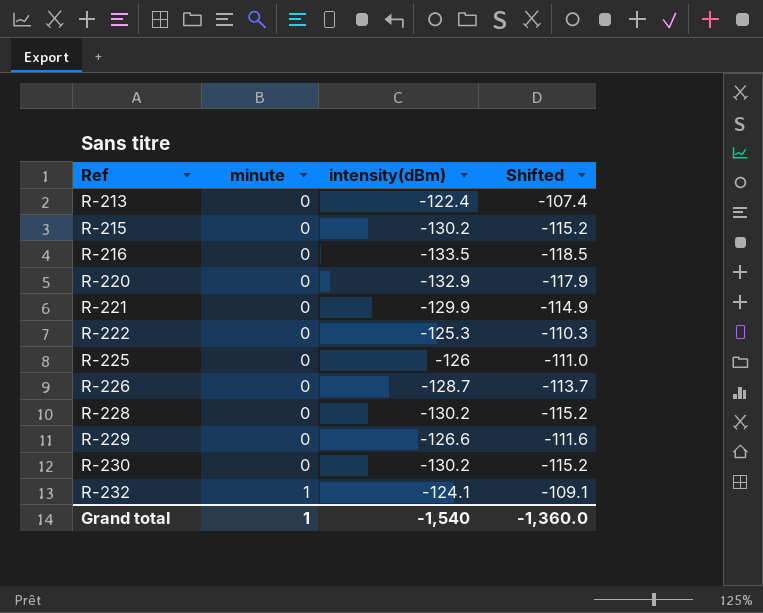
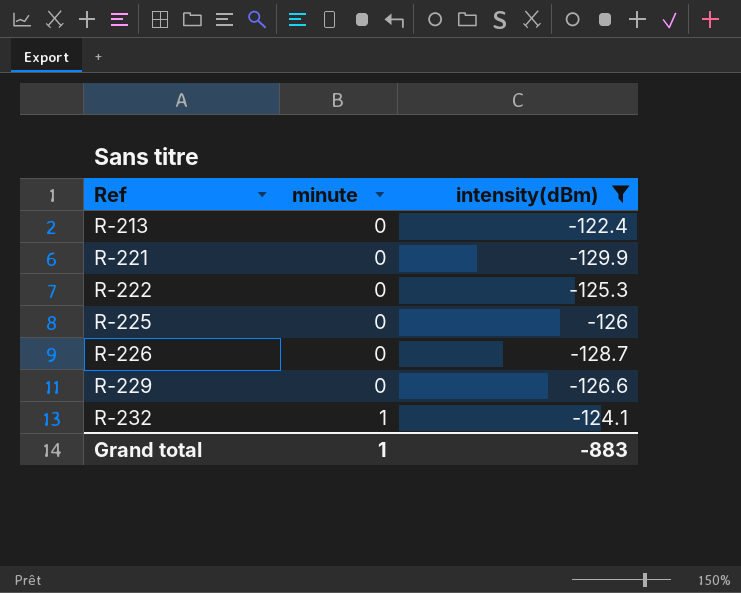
filter: none -> intensity(dBm) >= -129.9
column Shifted | formula: [intensity(dBm)] + 15 -> none
Grand total | intensity(dBm): -1,540 -> -883

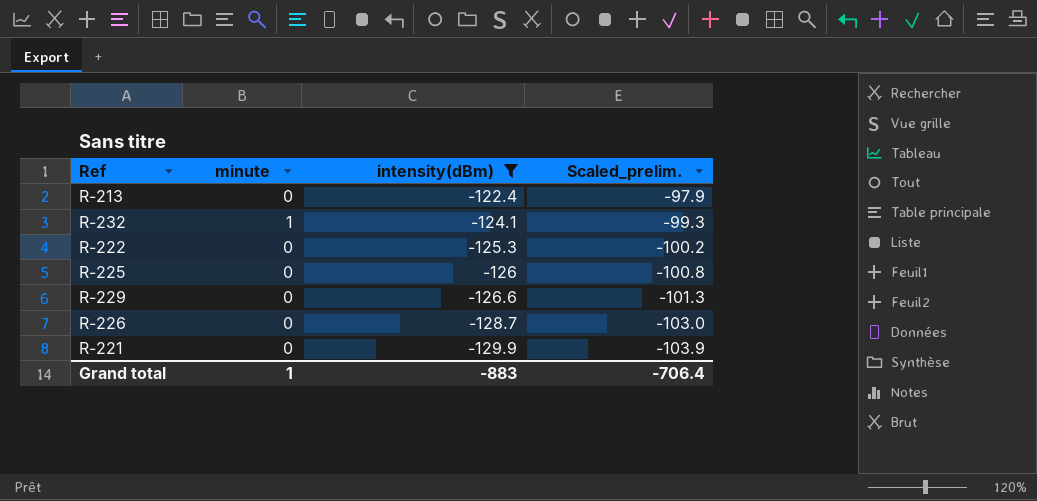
row order: Ref ascending -> intensity(dBm) descending
column Scaled_prelim. | formula: none -> [intensity(dBm)] * 0.8

